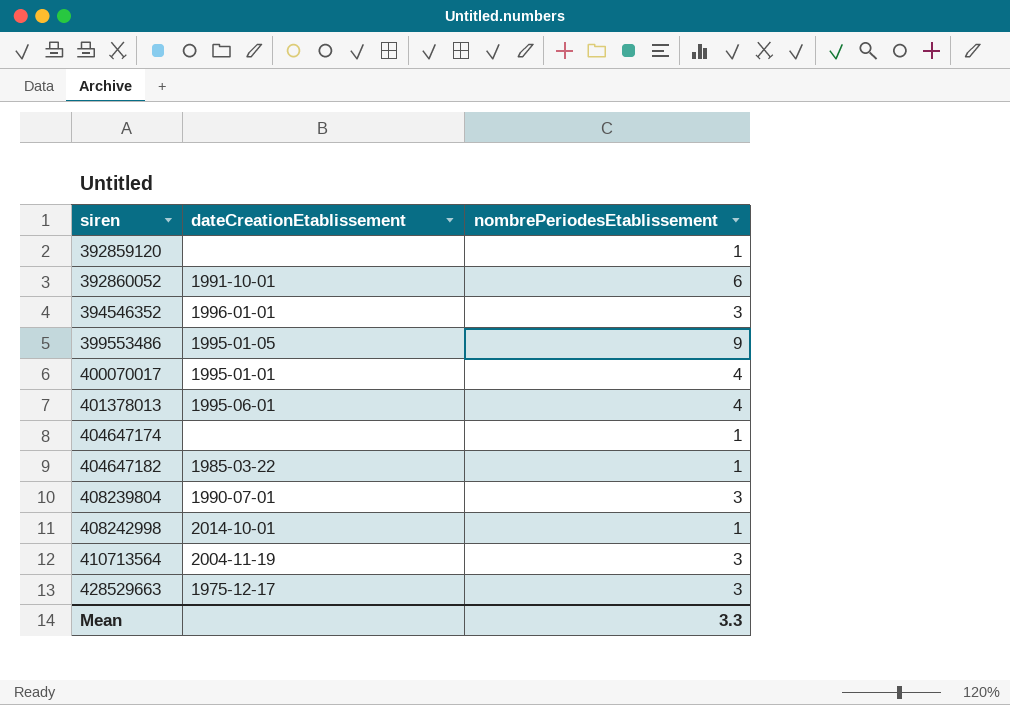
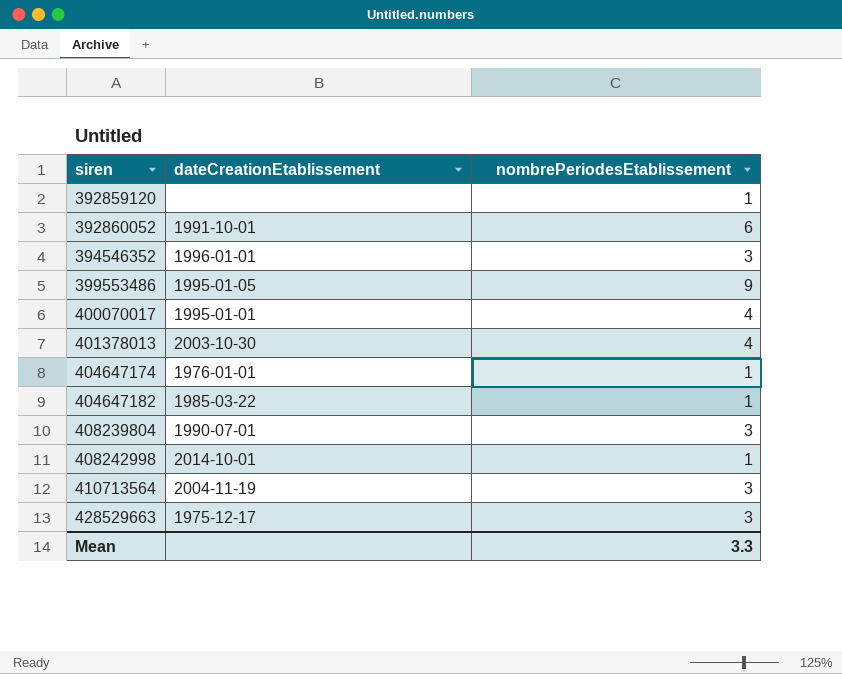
401378013 | dateCreationEtablissement: 1995-06-01 -> 2003-10-30
404647174 | dateCreationEtablissement: none -> 1976-01-01

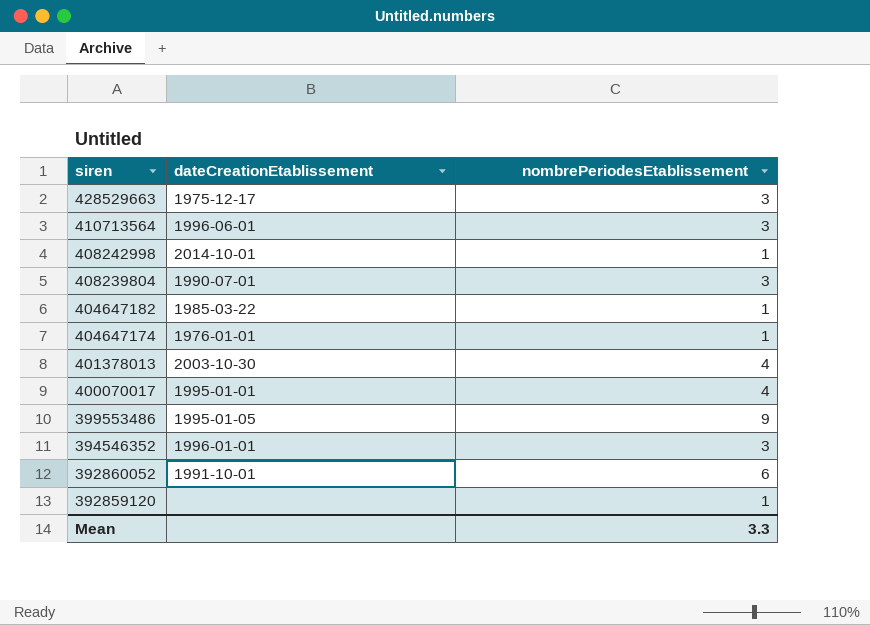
row order: siren ascending -> siren descending
410713564 | dateCreationEtablissement: 2004-11-19 -> 1996-06-01

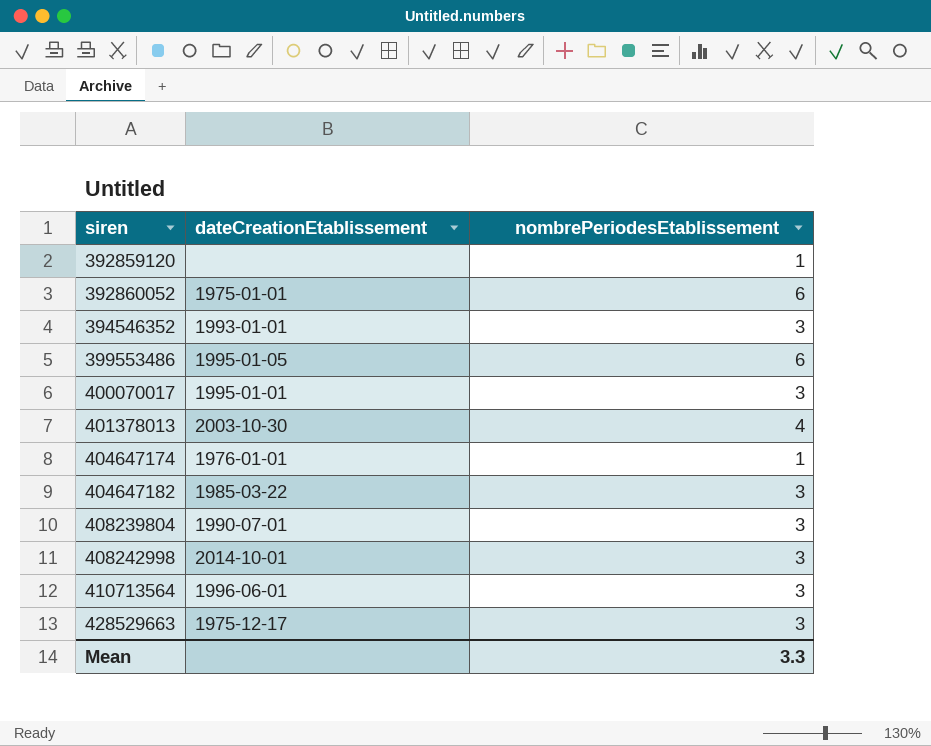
row order: siren descending -> siren ascending
392860052 | dateCreationEtablissement: 1991-10-01 -> 1975-01-01
394546352 | dateCreationEtablissement: 1996-01-01 -> 1993-01-01
399553486 | nombrePeriodesEtablissement: 9 -> 6
400070017 | nombrePeriodesEtablissement: 4 -> 3
404647182 | nombrePeriodesEtablissement: 1 -> 3
408242998 | nombrePeriodesEtablissement: 1 -> 3

